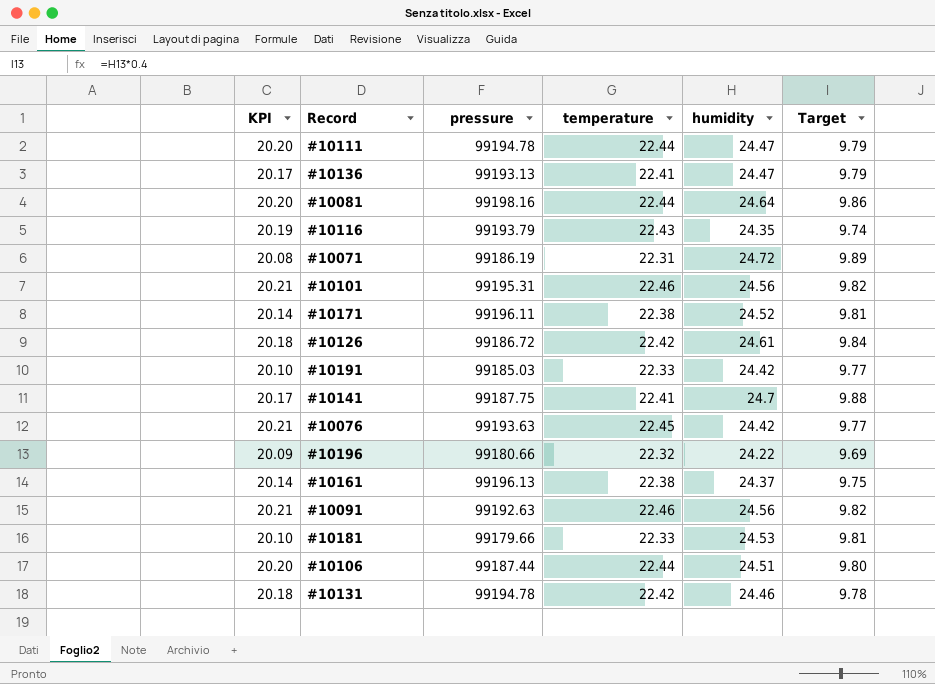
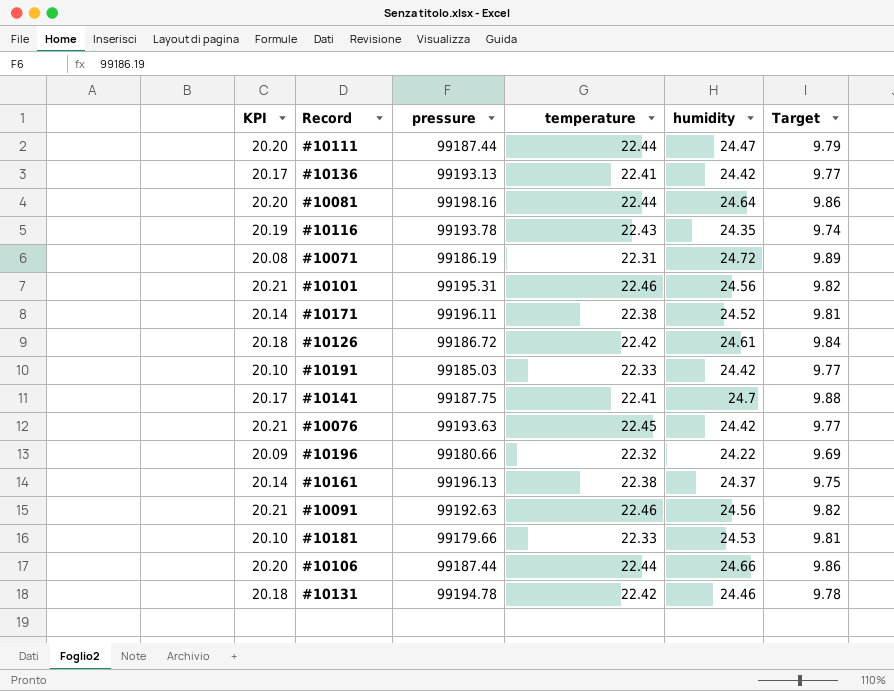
#10111 | pressure: 99194.78 -> 99187.44
#10136 | humidity: 24.47 -> 24.42
#10136 | Target: 9.79 -> 9.77
#10116 | pressure: 99193.79 -> 99193.78
#10106 | humidity: 24.51 -> 24.66
#10106 | Target: 9.80 -> 9.86

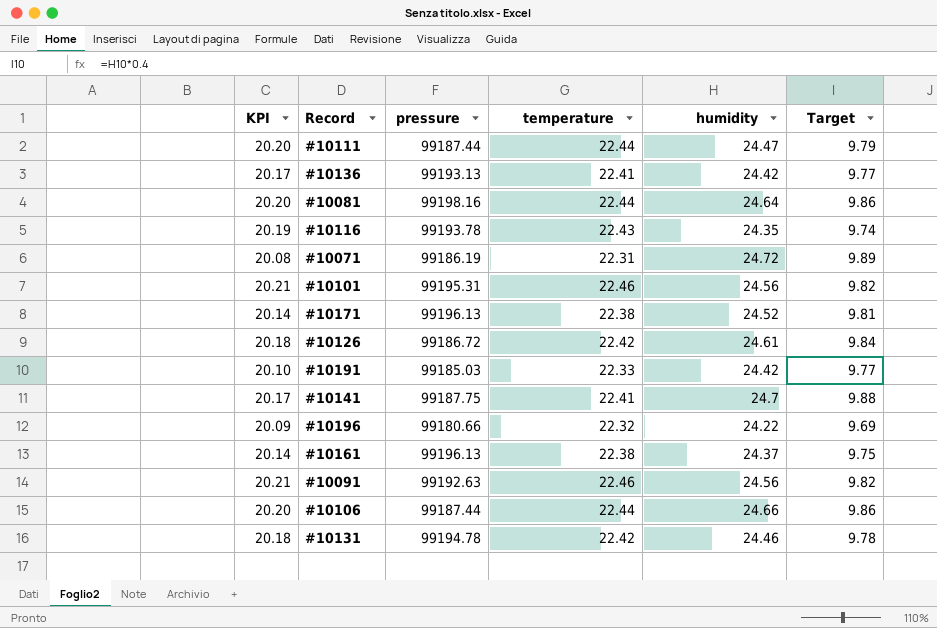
row #10076: 20.21 | 99193.63 | 22.45 | 24.42 | 9.77 -> none
row #10181: 20.10 | 99179.66 | 22.33 | 24.53 | 9.81 -> none
#10171 | pressure: 99196.11 -> 99196.13

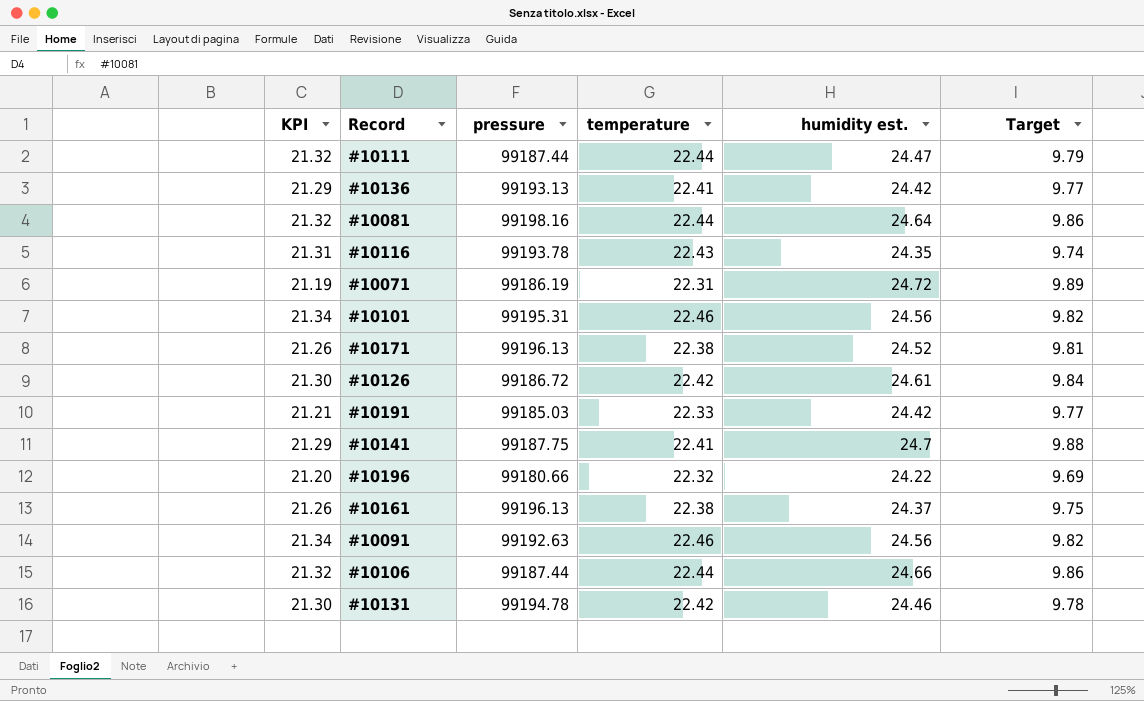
column KPI | formula: [temperature] * 0.9 -> [temperature] * 0.95
column name: humidity -> humidity est.

